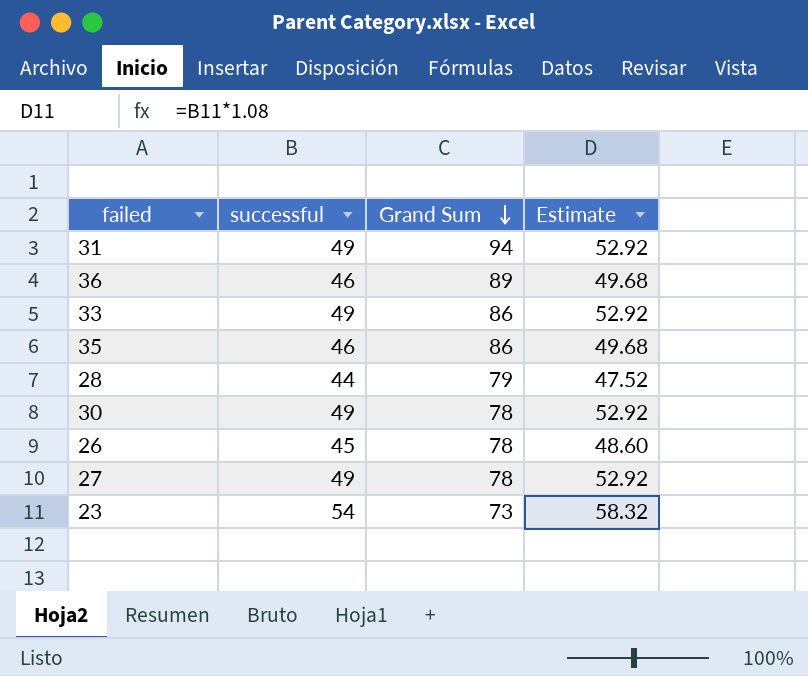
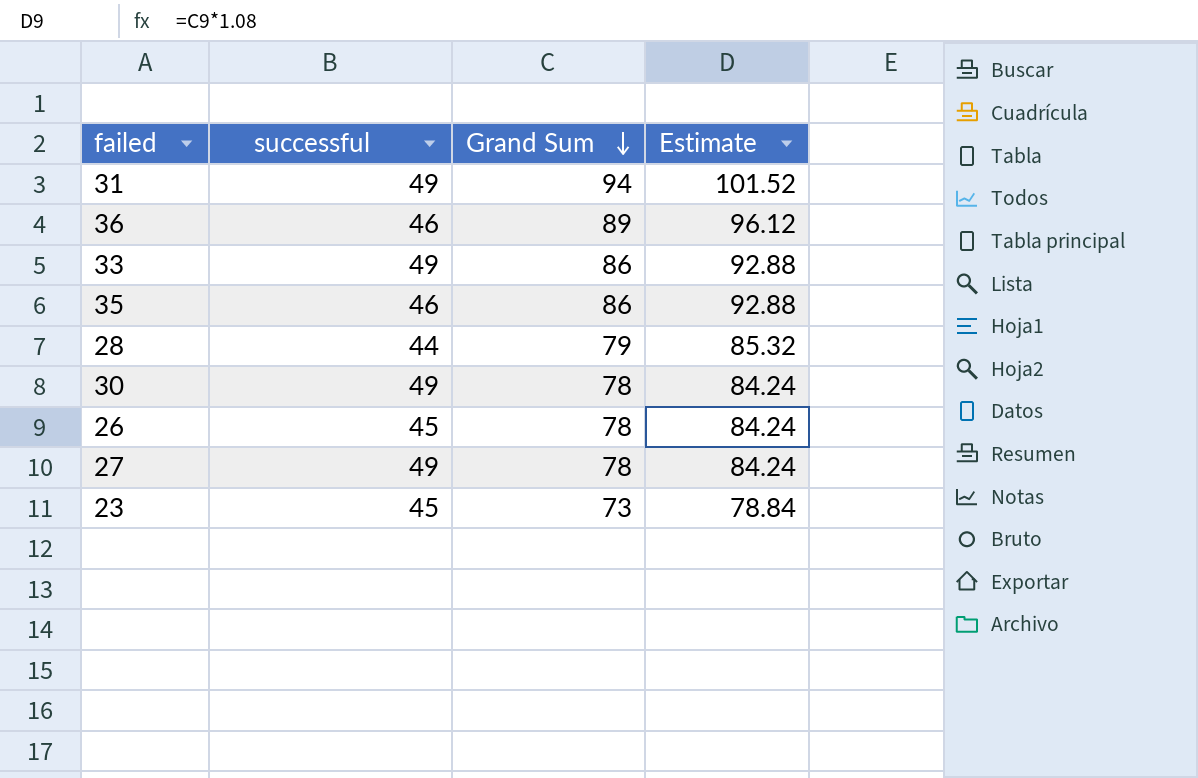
column Estimate | formula: [successful] * 1.08 -> [Grand Sum] * 1.08
23 | successful: 54 -> 45

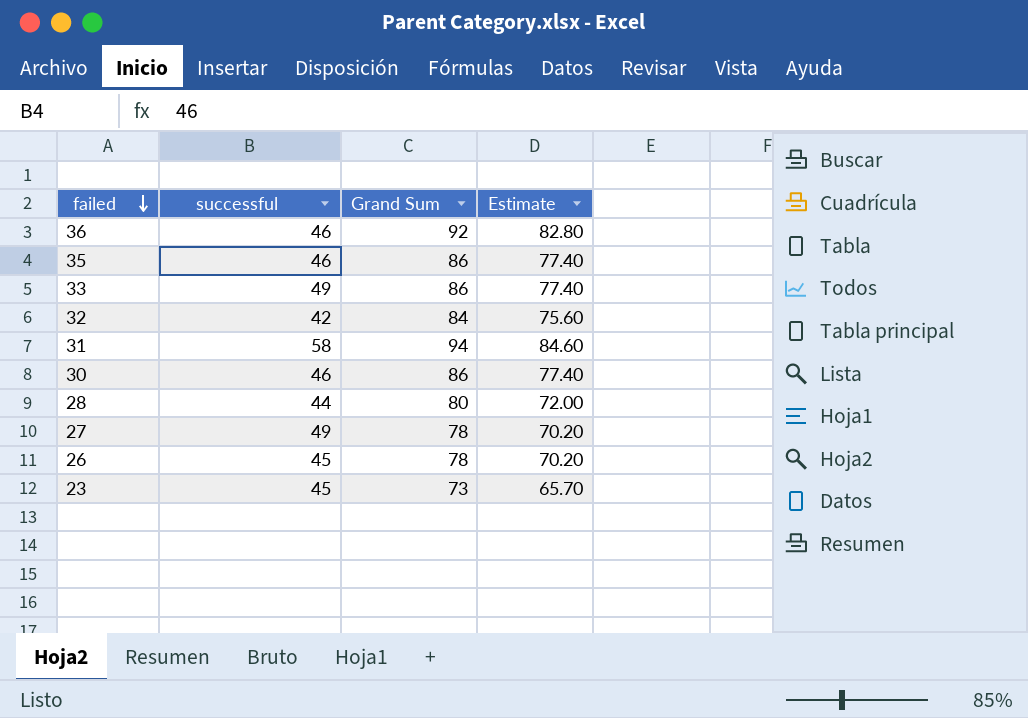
row order: Grand Sum descending -> failed descending
column Estimate | formula: [Grand Sum] * 1.08 -> [Grand Sum] * 0.9
36 | Grand Sum: 89 -> 92
row 32: none -> 42 | 84 | 75.60
31 | successful: 49 -> 58
30 | successful: 49 -> 46
30 | Grand Sum: 78 -> 86
28 | Grand Sum: 79 -> 80

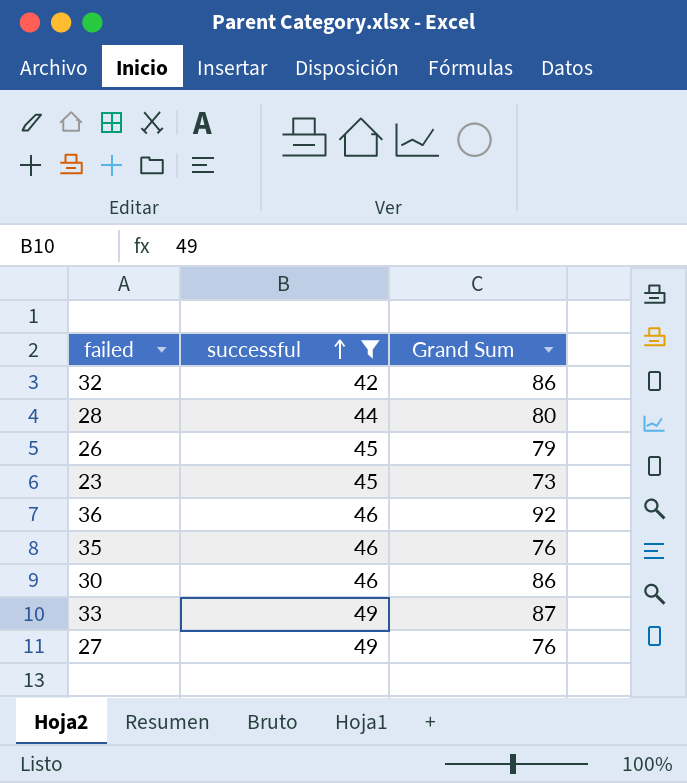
filter: none -> successful != 58
row order: failed descending -> successful ascending
column Estimate | formula: [Grand Sum] * 0.9 -> none
32 | Grand Sum: 84 -> 86
26 | Grand Sum: 78 -> 79
35 | Grand Sum: 86 -> 76
33 | Grand Sum: 86 -> 87
27 | Grand Sum: 78 -> 76

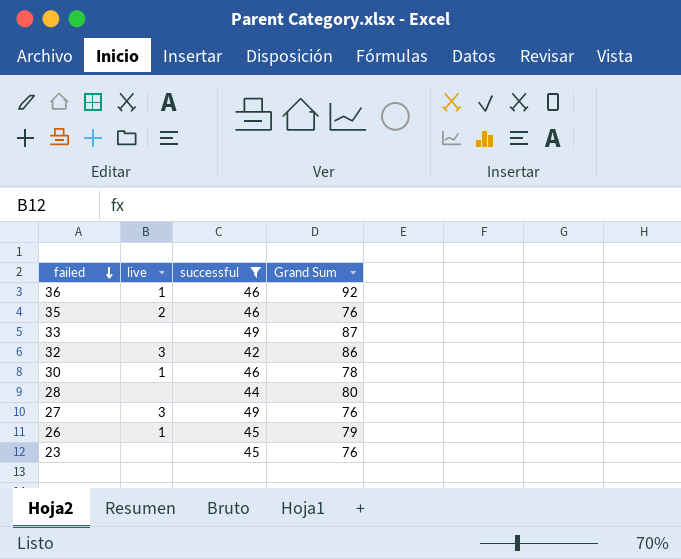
row order: successful ascending -> failed descending
column live | position: none -> 2
30 | Grand Sum: 86 -> 78
23 | Grand Sum: 73 -> 76

